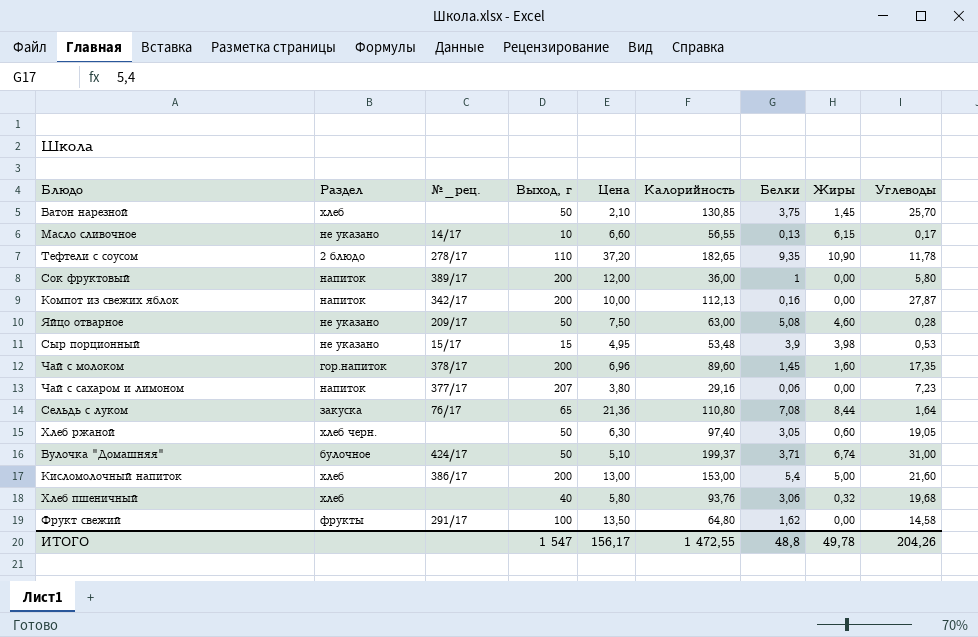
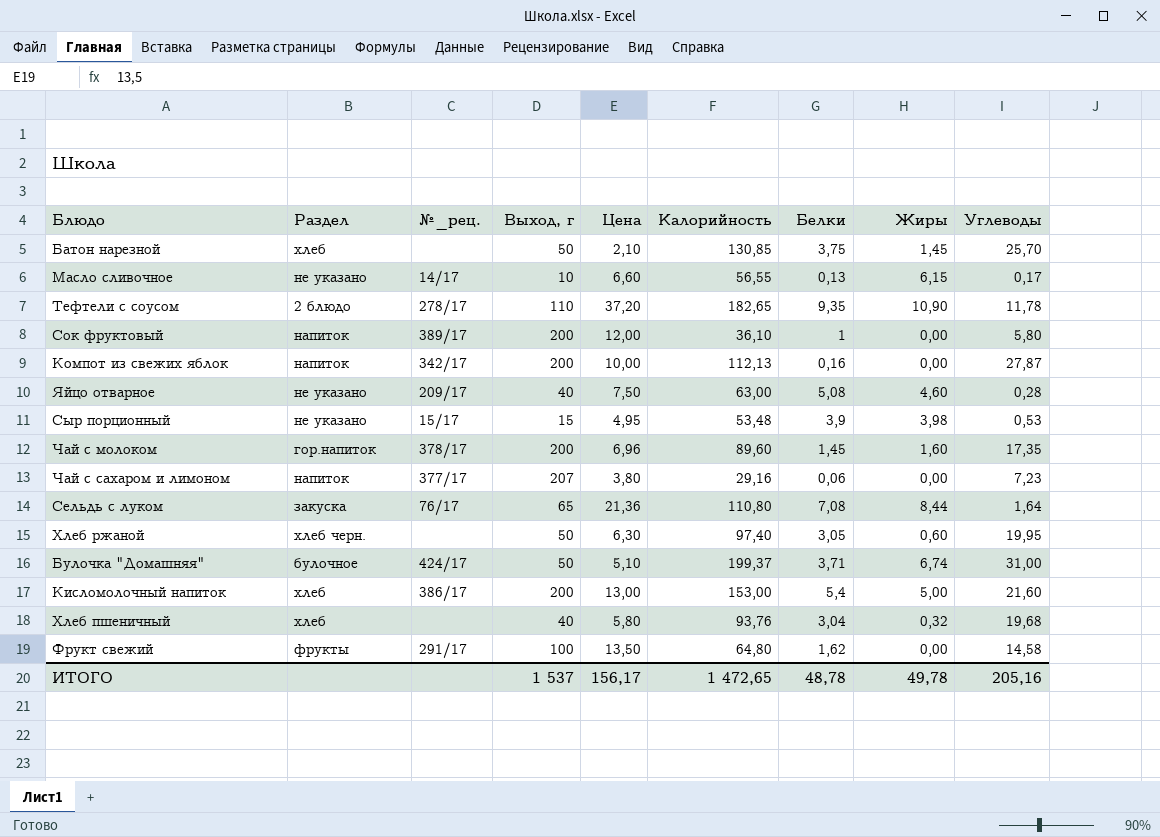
Сок фруктовый | Калорийность: 36,00 -> 36,10
Яйцо отварное | Выход, г: 50 -> 40
Хлеб ржаной | Углеводы: 19,05 -> 19,95
Хлеб пшеничный | Белки: 3,06 -> 3,04
ИТОГО | Выход, г: 1 547 -> 1 537
ИТОГО | Калорийность: 1 472,55 -> 1 472,65
ИТОГО | Белки: 48,8 -> 48,78
ИТОГО | Углеводы: 204,26 -> 205,16

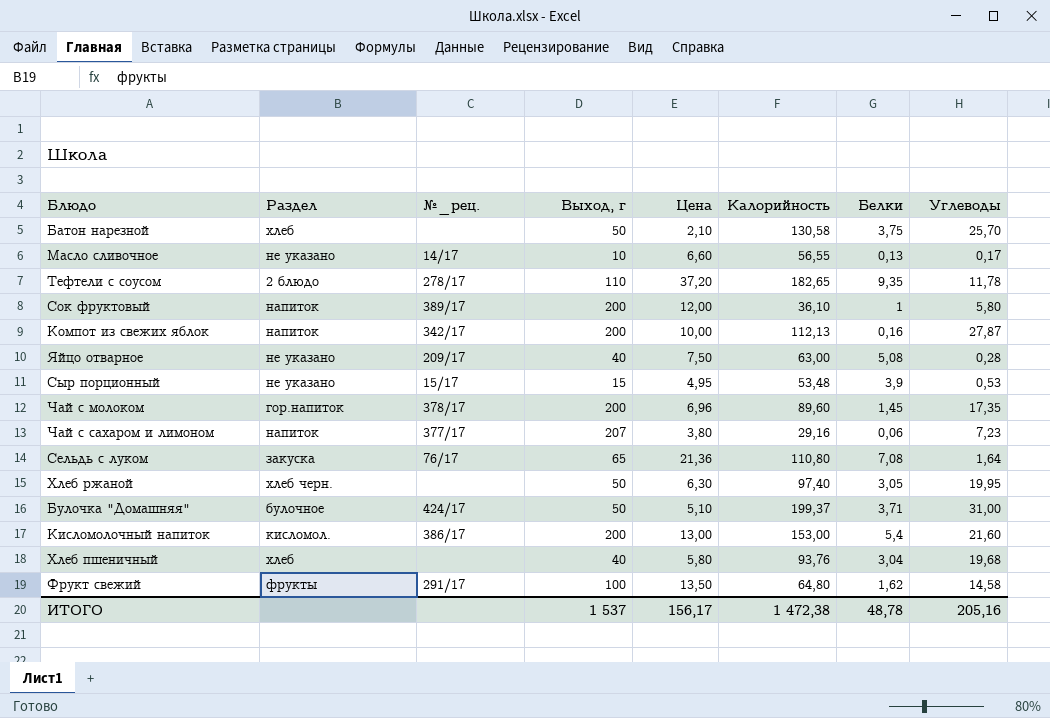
column Жиры | position: 8 -> none
Батон нарезной | Калорийность: 130,85 -> 130,58
Кисломолочный напиток | Раздел: хлеб -> кисломол.
ИТОГО | Калорийность: 1 472,65 -> 1 472,38

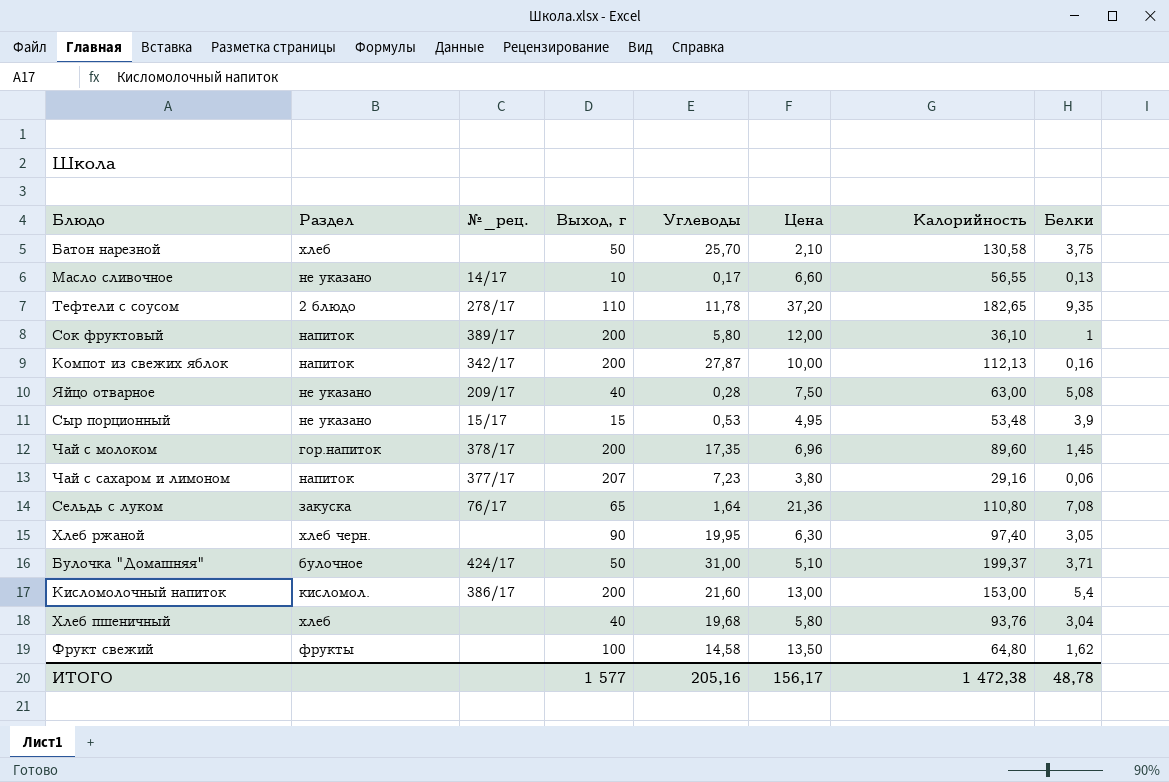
column Углеводы | position: 8 -> 5
Хлеб ржаной | Выход, г: 50 -> 90
Фрукт свежий | №_рец.: 291/17 -> none
ИТОГО | Выход, г: 1 537 -> 1 577

